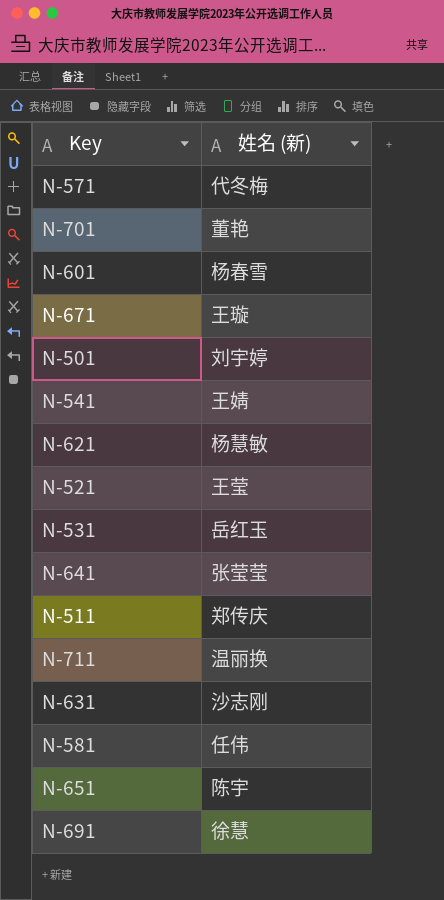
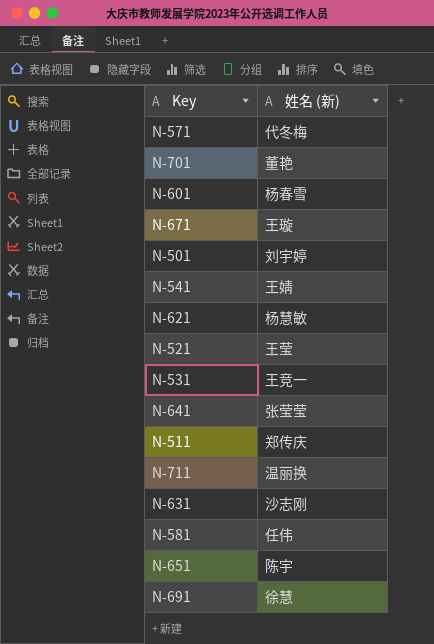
N-531 | 姓名 (新): 岳红玉 -> 王竞一

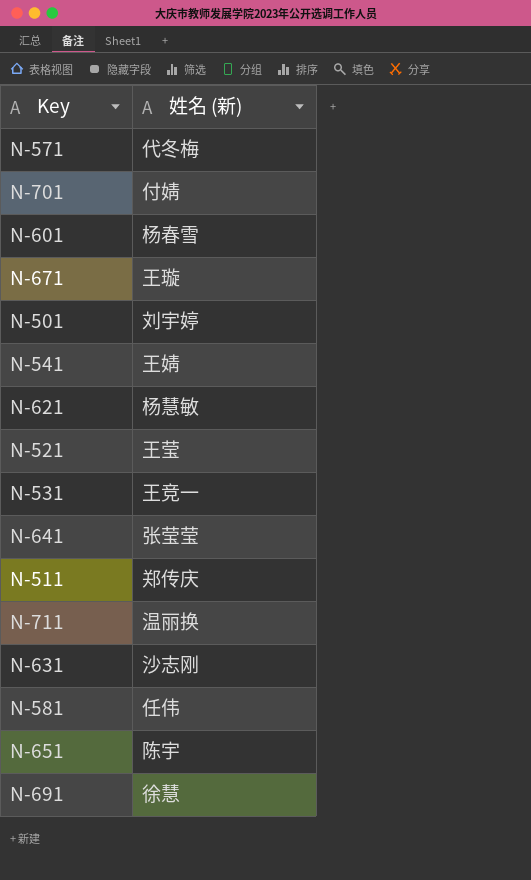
N-701 | 姓名 (新): 董艳 -> 付婧

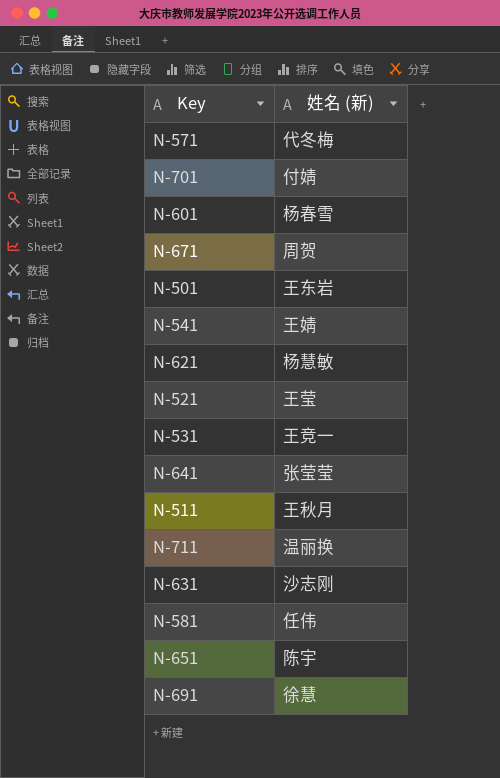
N-671 | 姓名 (新): 王璇 -> 周贺
N-501 | 姓名 (新): 刘宇婷 -> 王东岩
N-511 | 姓名 (新): 郑传庆 -> 王秋月

